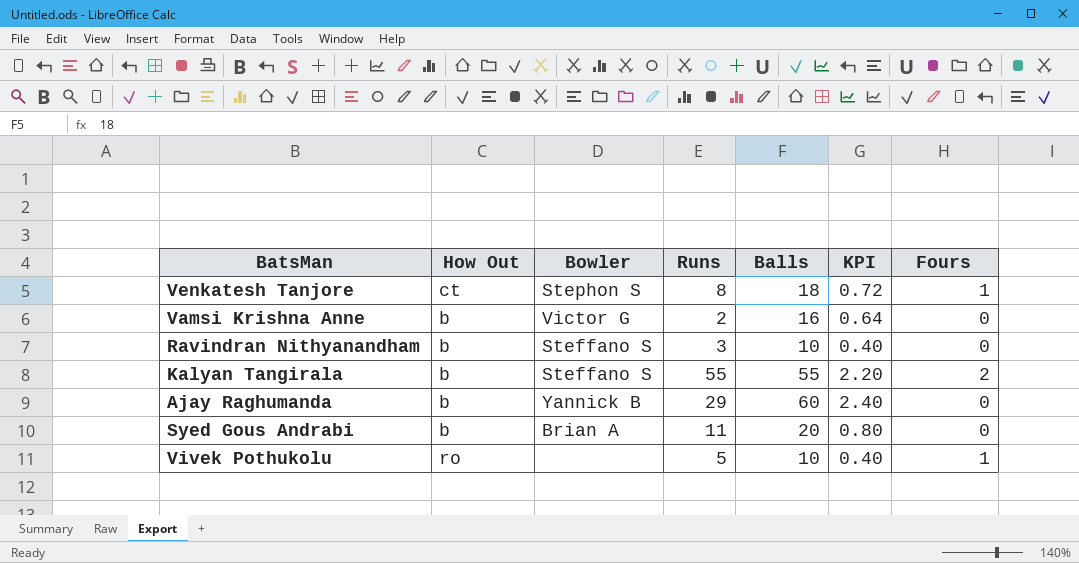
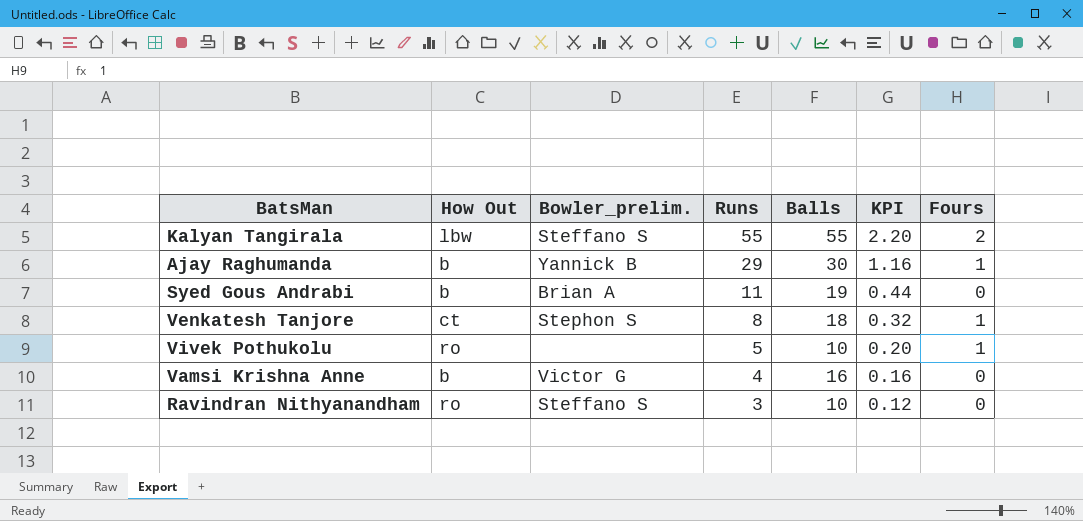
row order: none -> Runs descending
column name: Bowler -> Bowler_prelim.
column KPI | formula: [Balls] * 0.04 -> [Runs] * 0.04
Kalyan Tangirala | How Out: b -> lbw
Ajay Raghumanda | Balls: 60 -> 30
Ajay Raghumanda | Fours: 0 -> 1
Syed Gous Andrabi | Balls: 20 -> 19
Vamsi Krishna Anne | Runs: 2 -> 4
Ravindran Nithyanandham | How Out: b -> ro

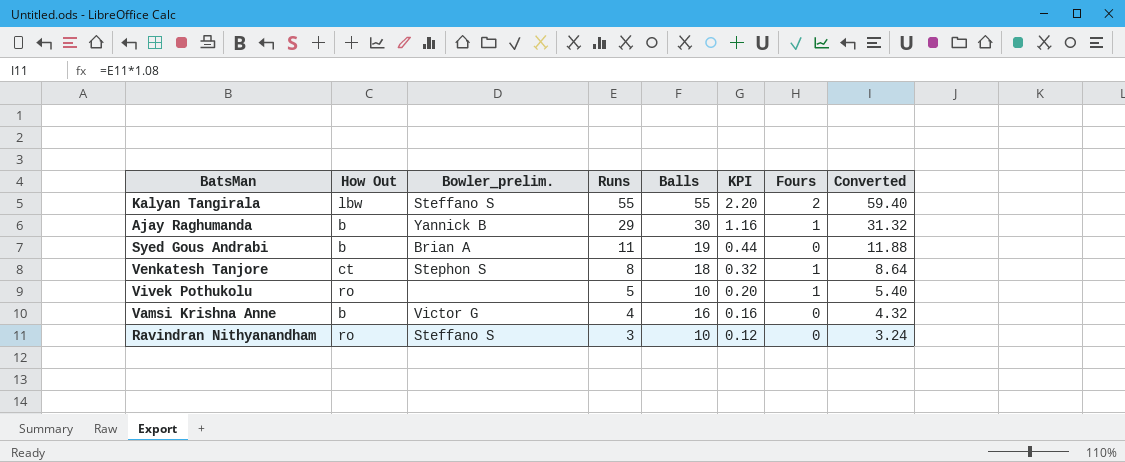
column Converted | formula: none -> [Runs] * 1.08

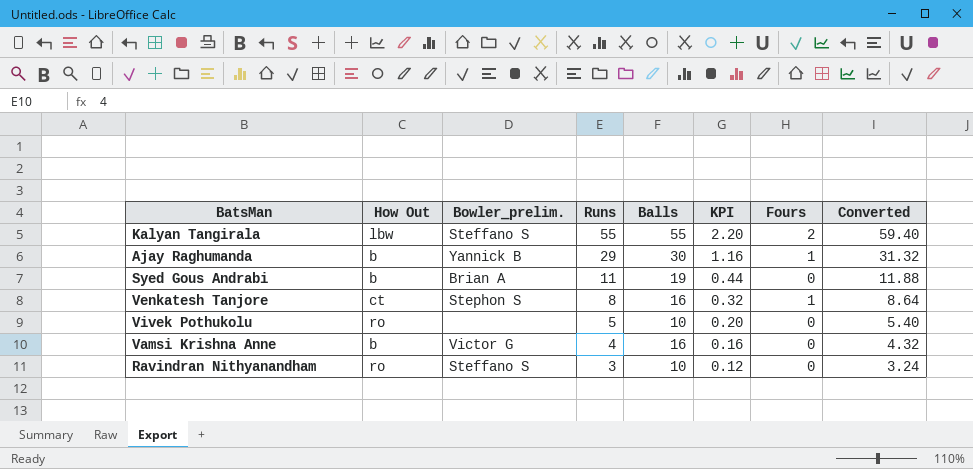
Venkatesh Tanjore | Balls: 18 -> 16
Vivek Pothukolu | Fours: 1 -> 0

